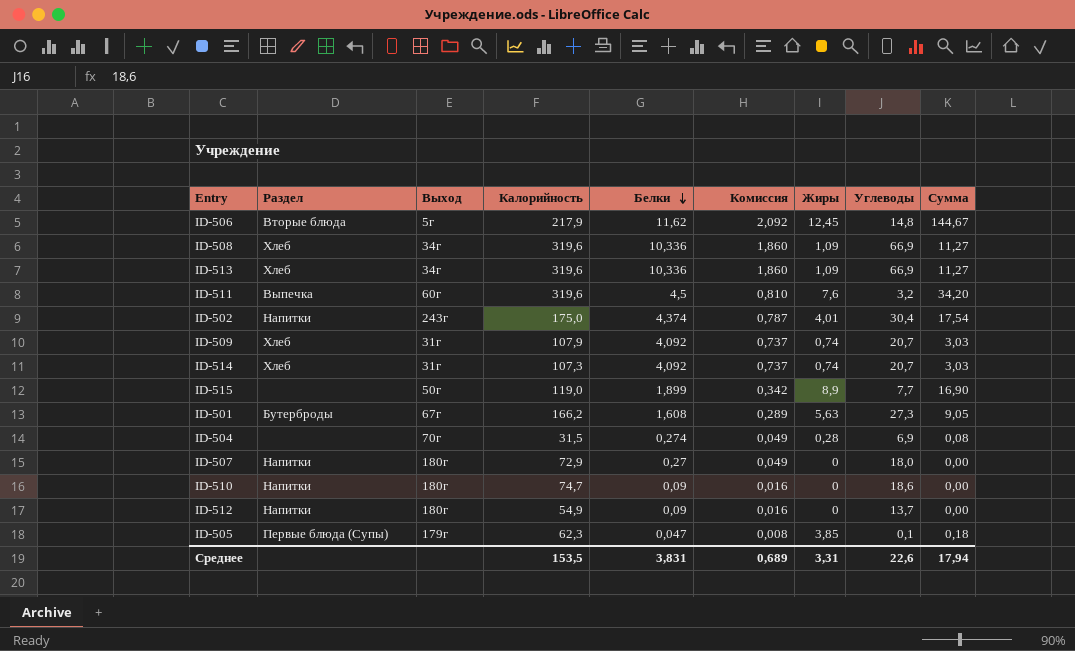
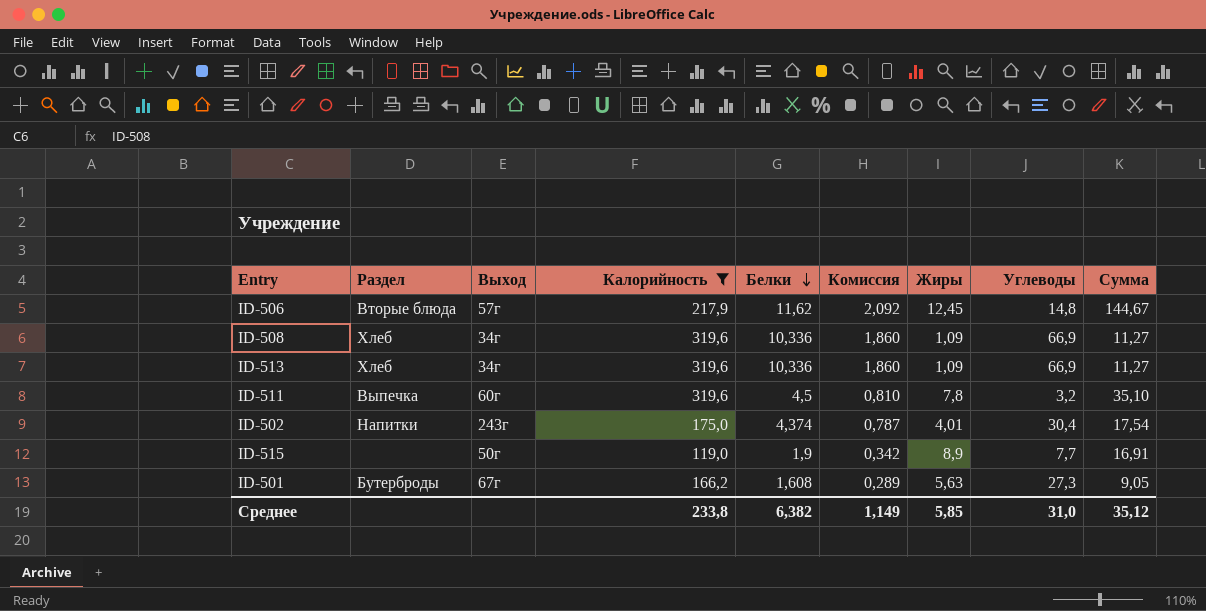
filter: none -> Калорийность >= 119,0
ID-506 | Выход: 5г -> 57г
ID-511 | Жиры: 7,6 -> 7,8
ID-511 | Сумма: 34,20 -> 35,10
ID-515 | Белки: 1,899 -> 1,9
ID-515 | Сумма: 16,90 -> 16,91
Среднее | Калорийность: 153,5 -> 233,8
Среднее | Белки: 3,831 -> 6,382
Среднее | Комиссия: 0,689 -> 1,149
Среднее | Жиры: 3,31 -> 5,85
Среднее | Углеводы: 22,6 -> 31,0
Среднее | Сумма: 17,94 -> 35,12

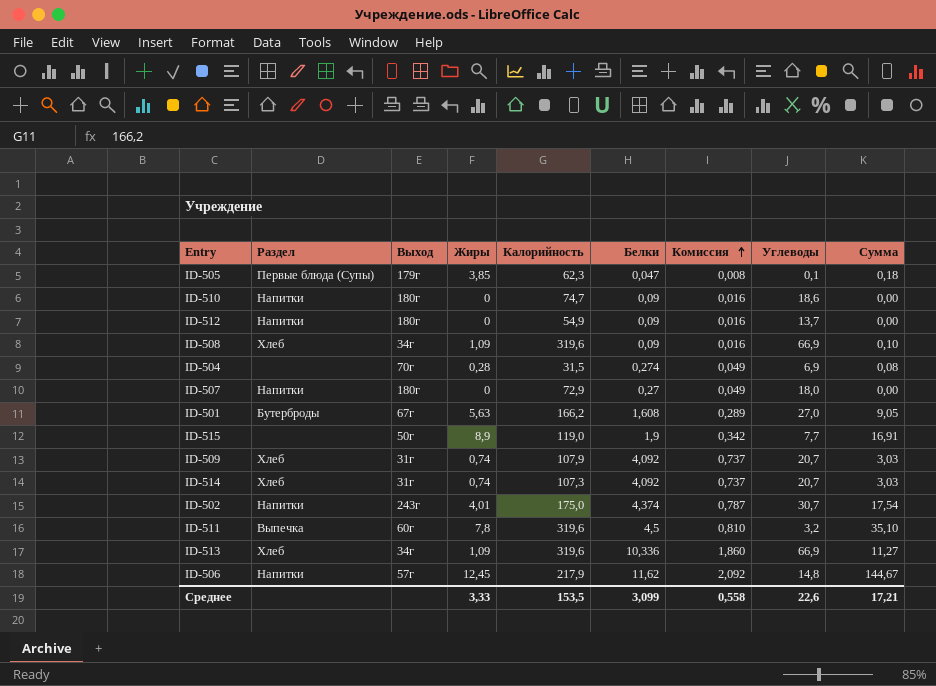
filter: Калорийность >= 119,0 -> none
row order: Белки descending -> Комиссия ascending
column Жиры | position: 7 -> 4
ID-508 | Белки: 10,336 -> 0,09
ID-508 | Комиссия: 1,860 -> 0,016
ID-508 | Сумма: 11,27 -> 0,10
ID-501 | Углеводы: 27,3 -> 27,0
ID-502 | Углеводы: 30,4 -> 30,7
ID-506 | Раздел: Вторые блюда -> Напитки
Среднее | Жиры: 5,85 -> 3,33
Среднее | Калорийность: 233,8 -> 153,5
Среднее | Белки: 6,382 -> 3,099
Среднее | Комиссия: 1,149 -> 0,558
Среднее | Углеводы: 31,0 -> 22,6
Среднее | Сумма: 35,12 -> 17,21

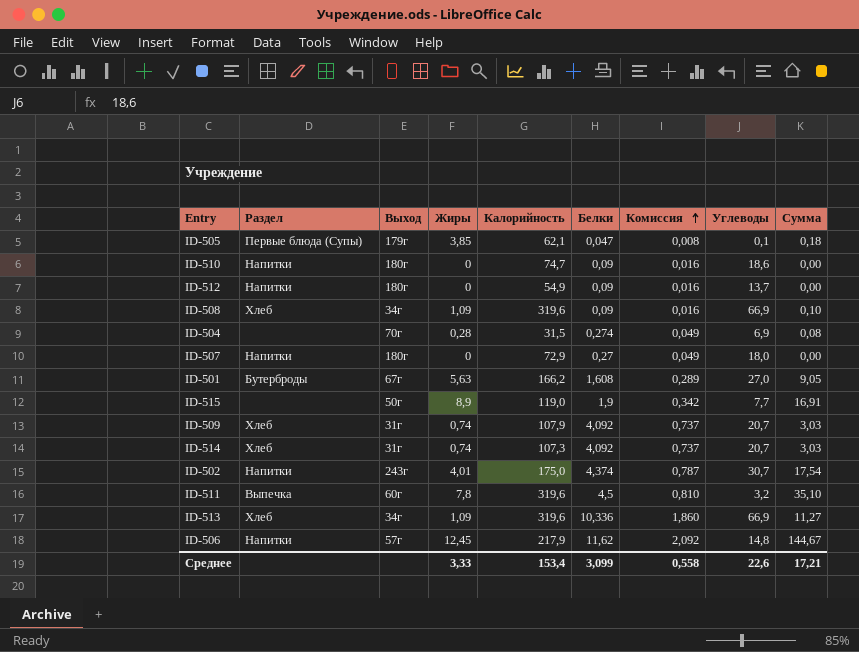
ID-505 | Калорийность: 62,3 -> 62,1
Среднее | Калорийность: 153,5 -> 153,4

